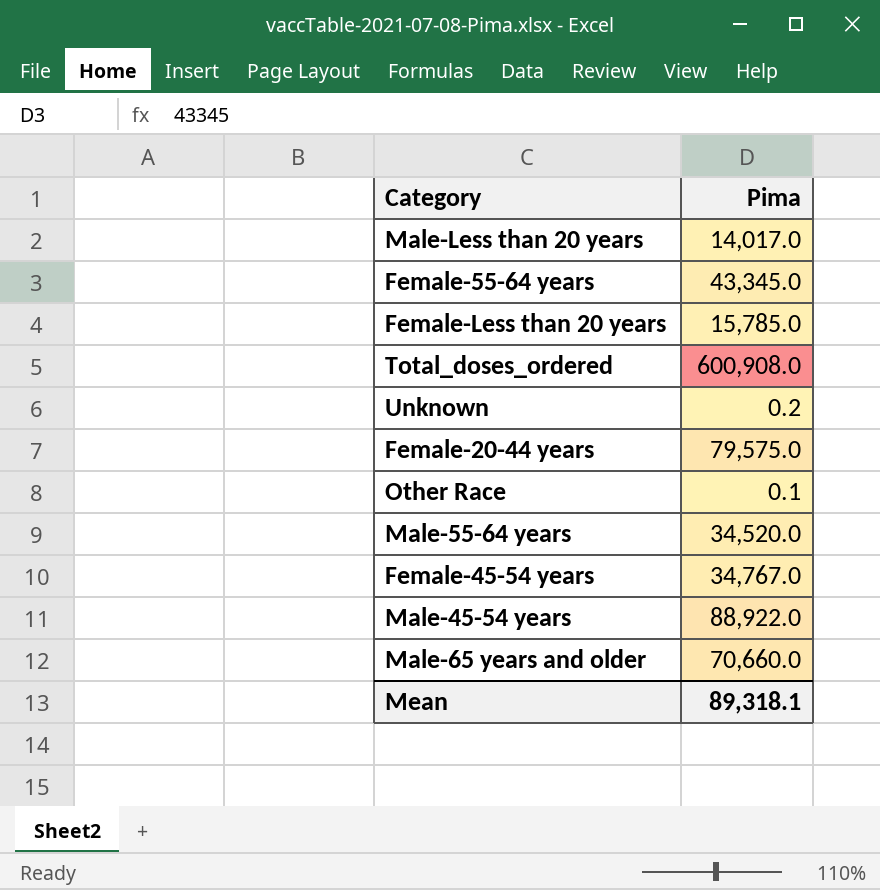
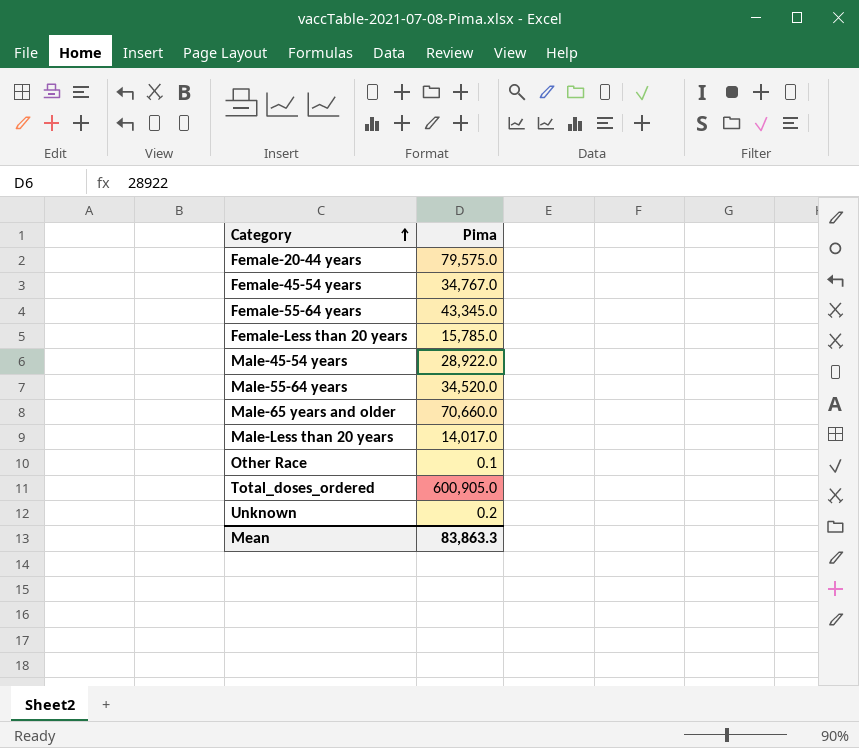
row order: none -> Category ascending
Male-45-54 years | Pima: 88,922.0 -> 28,922.0
Total_doses_ordered | Pima: 600,908.0 -> 600,905.0
Mean | Pima: 89,318.1 -> 83,863.3

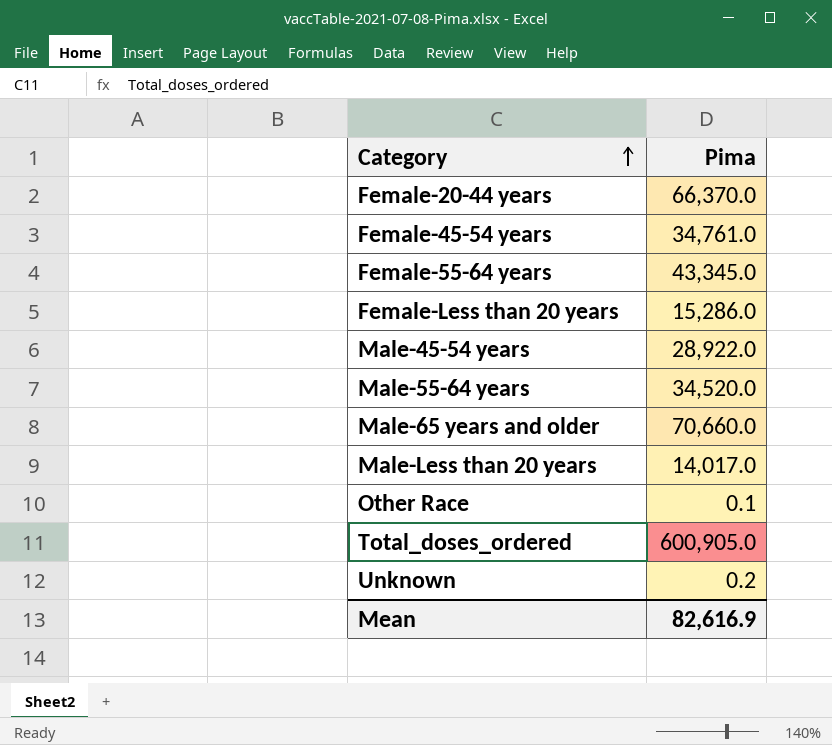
Female-20-44 years | Pima: 79,575.0 -> 66,370.0
Female-45-54 years | Pima: 34,767.0 -> 34,761.0
Female-Less than 20 years | Pima: 15,785.0 -> 15,286.0
Mean | Pima: 83,863.3 -> 82,616.9

